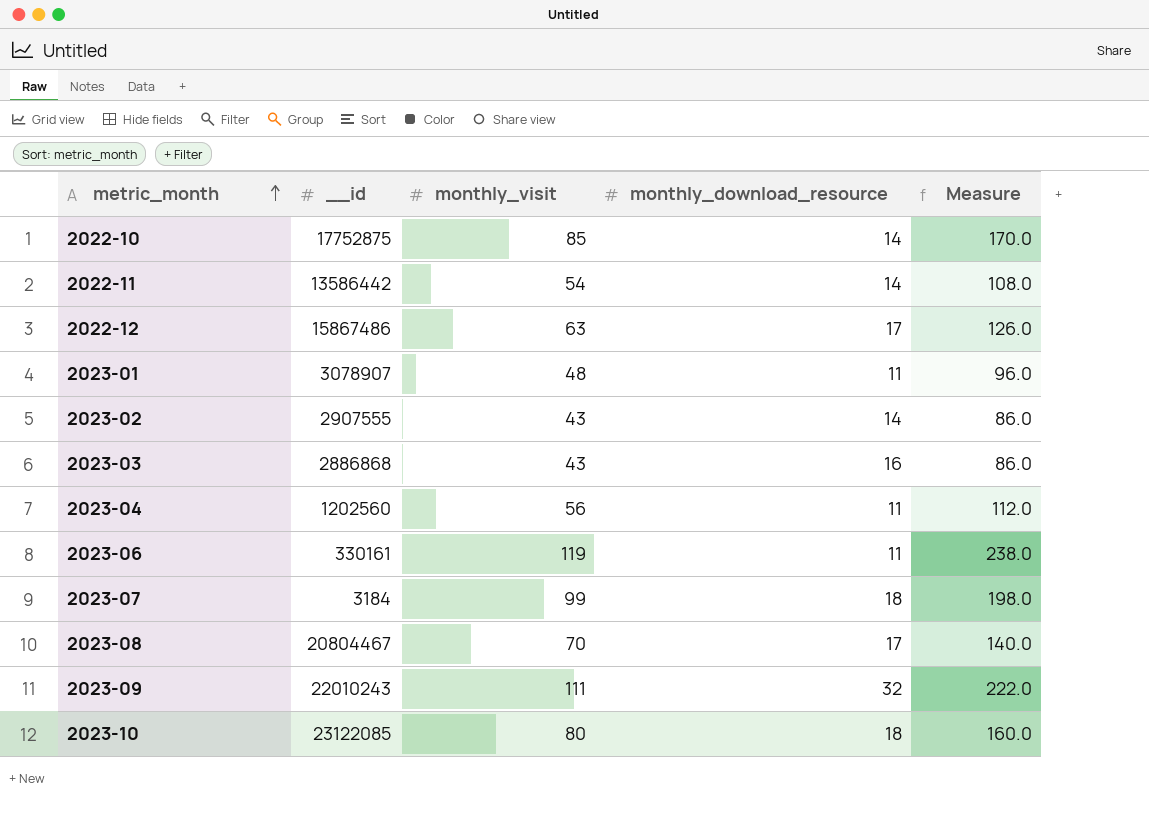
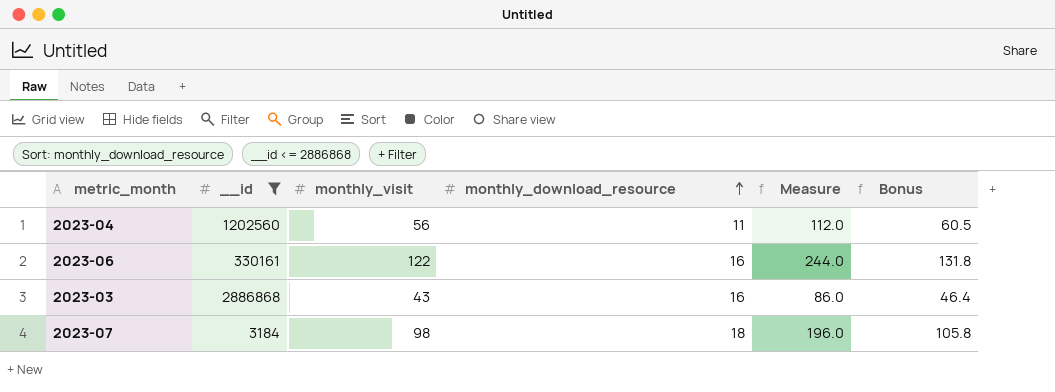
filter: none -> __id <= 2886868
row order: metric_month ascending -> monthly_download_resource ascending
column Bonus | formula: none -> [monthly_visit] * 1.08
2023-06 | monthly_visit: 119 -> 122
2023-06 | monthly_download_resource: 11 -> 16
2023-06 | Measure: 238.0 -> 244.0
2023-07 | monthly_visit: 99 -> 98
2023-07 | Measure: 198.0 -> 196.0

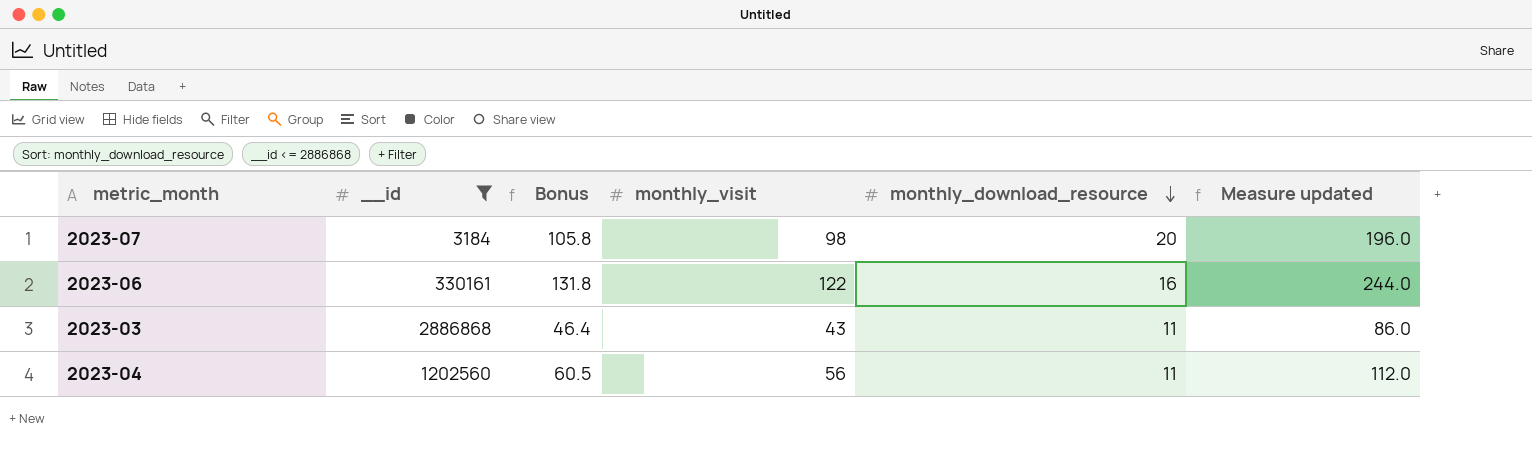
row order: monthly_download_resource ascending -> monthly_download_resource descending
column Bonus | position: 6 -> 3
column name: Measure -> Measure updated
2023-07 | monthly_download_resource: 18 -> 20
2023-03 | monthly_download_resource: 16 -> 11

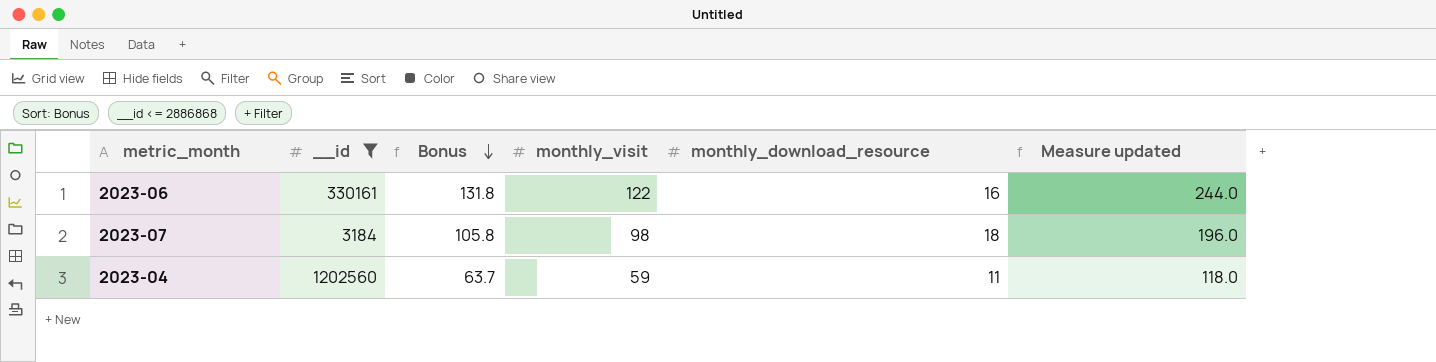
row order: monthly_download_resource descending -> Bonus descending
row 2023-03: 2886868 | 46.4 | 43 | 11 | 86.0 -> none
2023-07 | monthly_download_resource: 20 -> 18
2023-04 | Bonus: 60.5 -> 63.7
2023-04 | monthly_visit: 56 -> 59
2023-04 | Measure updated: 112.0 -> 118.0

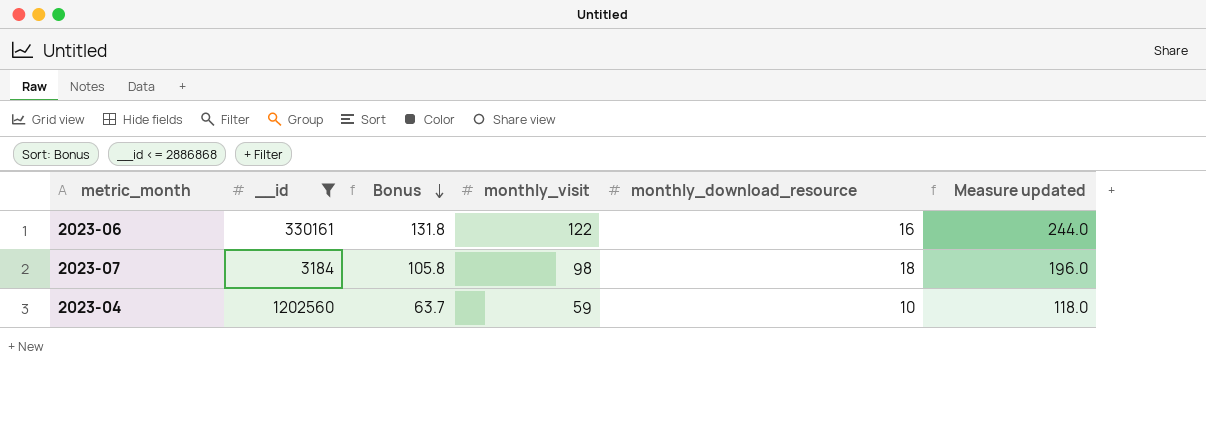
2023-04 | monthly_download_resource: 11 -> 10

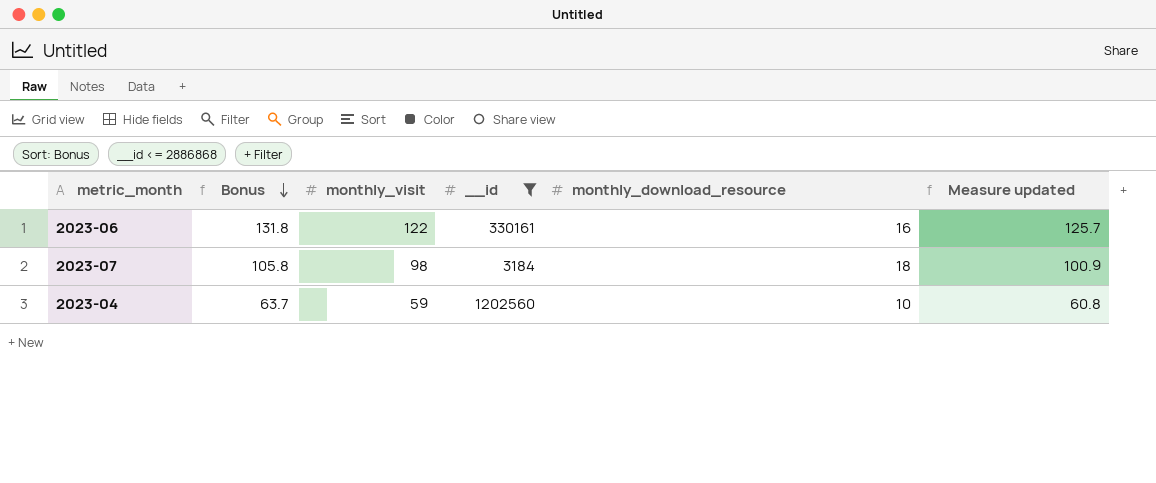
column __id | position: 2 -> 4
column Measure updated | formula: [monthly_visit] * 2 -> [monthly_visit] * 1.03

